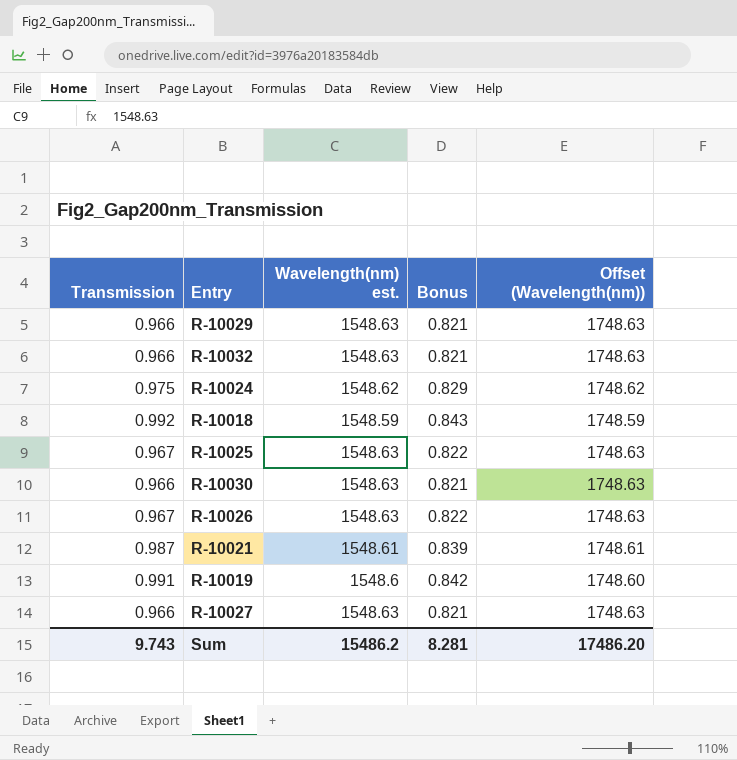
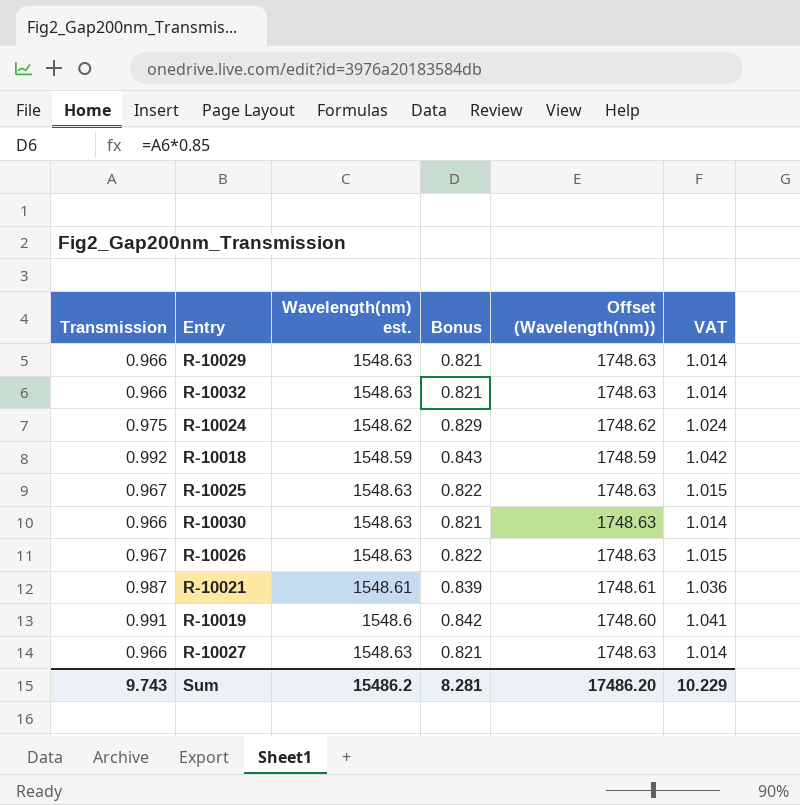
column VAT | formula: none -> [Transmission] * 1.05

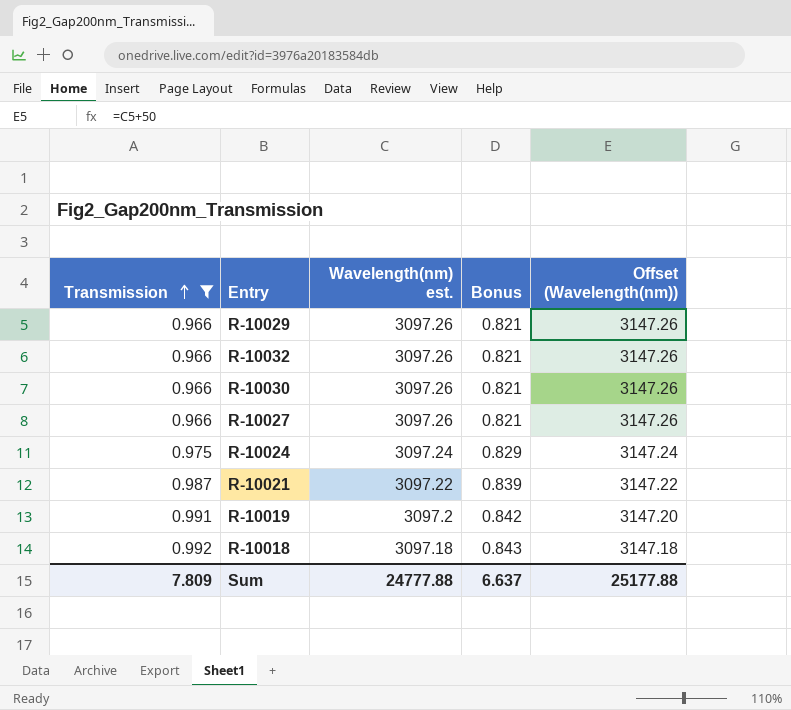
filter: none -> Transmission != 0.967
row order: none -> Transmission ascending
column VAT | formula: [Transmission] * 1.05 -> none
column Offset (Wavelength(nm)) | formula: [Wavelength(nm) est.] + 200 -> [Wavelength(nm) est.] + 50
R-10029 | Wavelength(nm) est.: 1548.63 -> 3097.26
R-10032 | Wavelength(nm) est.: 1548.63 -> 3097.26
R-10030 | Wavelength(nm) est.: 1548.63 -> 3097.26
R-10027 | Wavelength(nm) est.: 1548.63 -> 3097.26
R-10024 | Wavelength(nm) est.: 1548.62 -> 3097.24
R-10021 | Wavelength(nm) est.: 1548.61 -> 3097.22
R-10019 | Wavelength(nm) est.: 1548.6 -> 3097.2
R-10018 | Wavelength(nm) est.: 1548.59 -> 3097.18
Sum | Transmission: 9.743 -> 7.809
Sum | Wavelength(nm) est.: 15486.2 -> 24777.88
Sum | Bonus: 8.281 -> 6.637
Sum | Offset (Wavelength(nm)): 17486.20 -> 25177.88

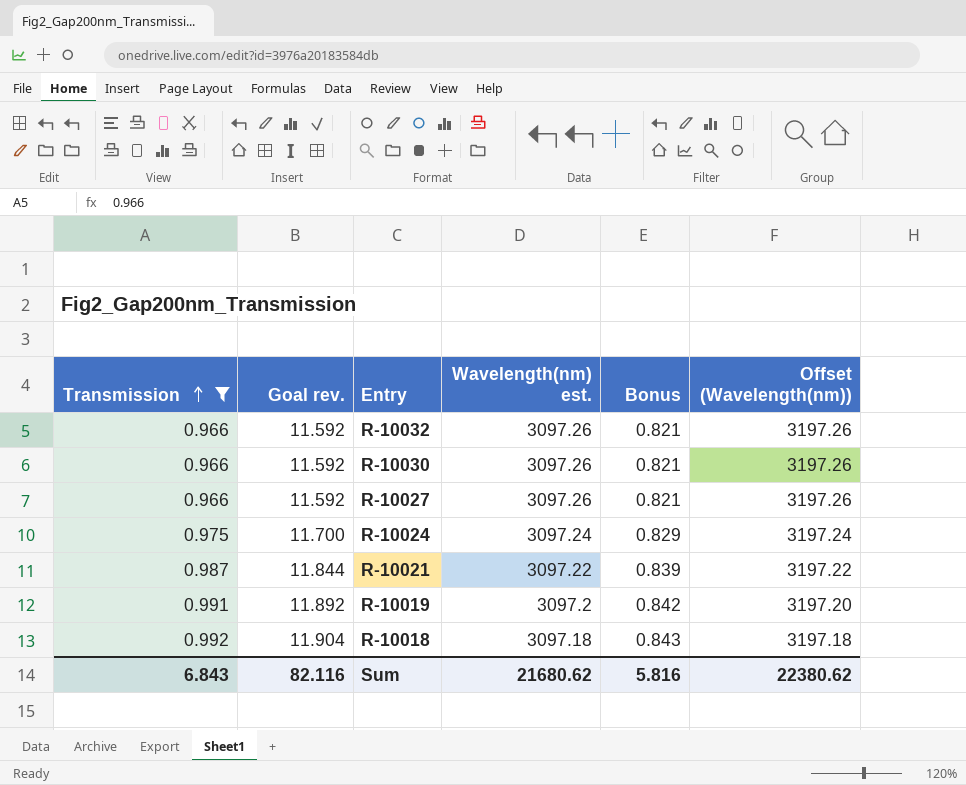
column Goal rev. | formula: none -> [Transmission] * 12
column Offset (Wavelength(nm)) | formula: [Wavelength(nm) est.] + 50 -> [Wavelength(nm) est.] + 100
row R-10029: 0.966 | 3097.26 | 0.821 | 3147.26 -> none
Sum | Transmission: 7.809 -> 6.843
Sum | Wavelength(nm) est.: 24777.88 -> 21680.62
Sum | Bonus: 6.637 -> 5.816
Sum | Offset (Wavelength(nm)): 25177.88 -> 22380.62

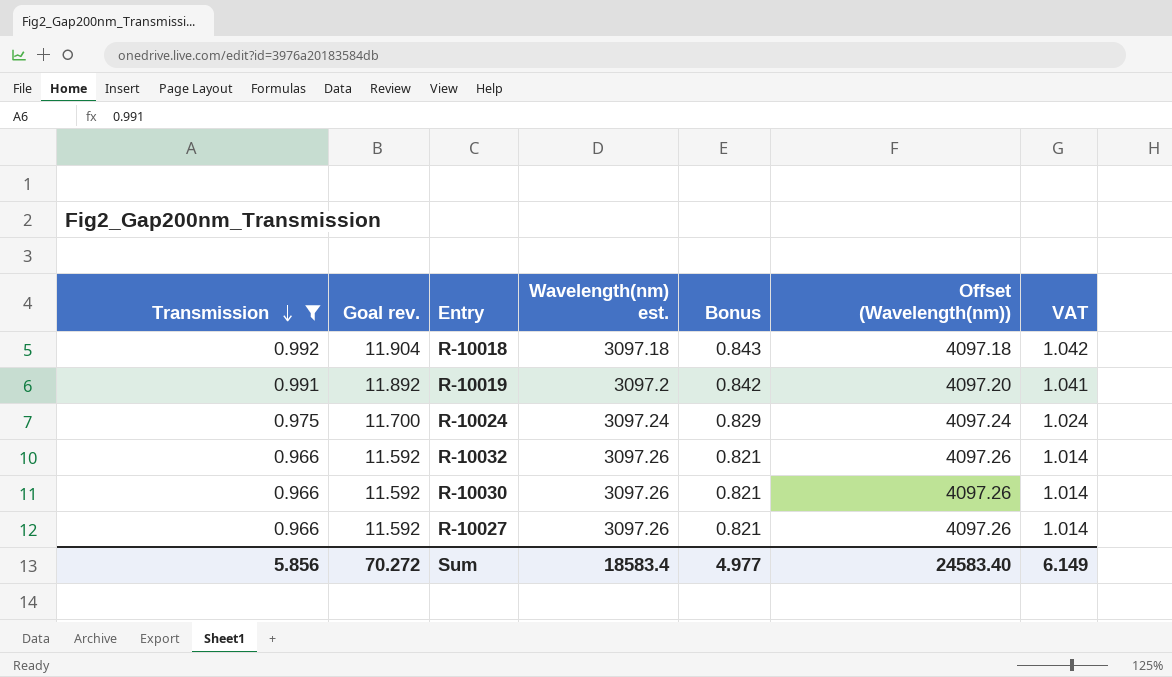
row order: Transmission ascending -> Transmission descending
column Offset (Wavelength(nm)) | formula: [Wavelength(nm) est.] + 100 -> [Wavelength(nm) est.] + 1000
column VAT | formula: none -> [Transmission] * 1.05
row R-10021: 0.987 | 11.844 | 3097.22 | 0.839 | 3197.22 -> none
Sum | Transmission: 6.843 -> 5.856
Sum | Goal rev.: 82.116 -> 70.272
Sum | Wavelength(nm) est.: 21680.62 -> 18583.4
Sum | Bonus: 5.816 -> 4.977
Sum | Offset (Wavelength(nm)): 22380.62 -> 24583.40

